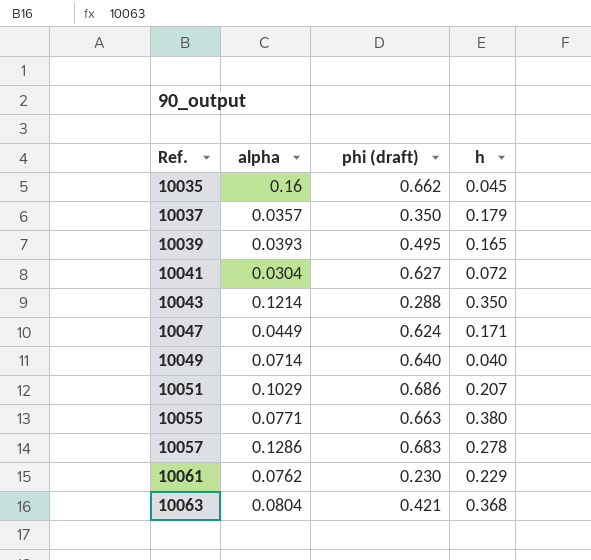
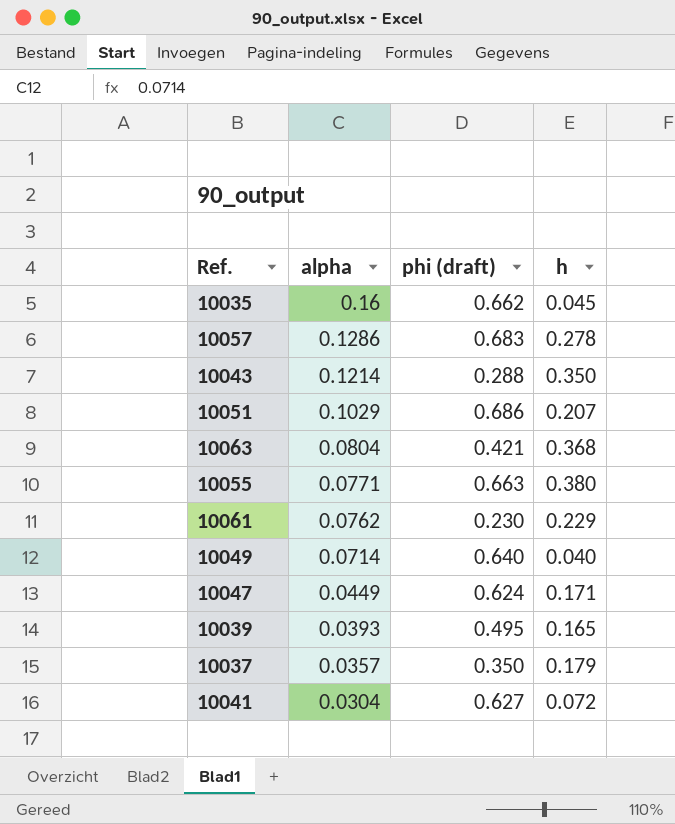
row order: Ref. ascending -> alpha descending

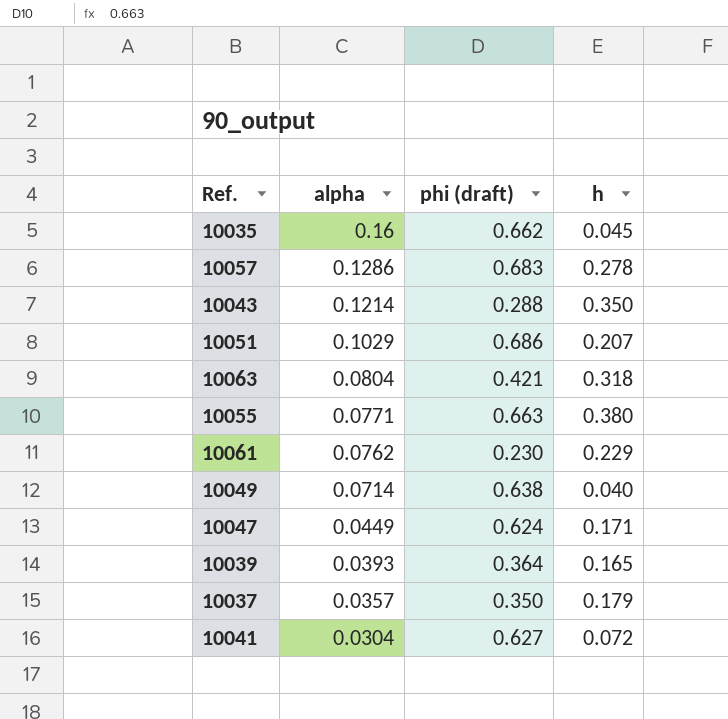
10063 | h: 0.368 -> 0.318
10049 | phi (draft): 0.640 -> 0.638
10039 | phi (draft): 0.495 -> 0.364

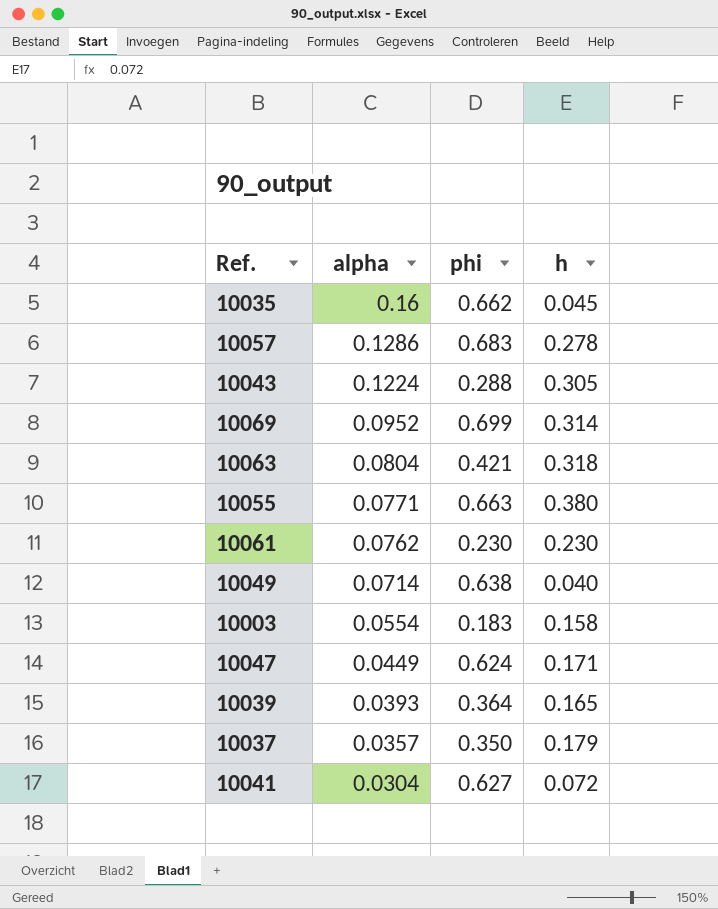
column name: phi (draft) -> phi
row 10051: 0.1029 | 0.686 | 0.207 -> none
10043 | alpha: 0.1214 -> 0.1224
10043 | h: 0.350 -> 0.305
row 10069: none -> 0.0952 | 0.699 | 0.314
10061 | h: 0.229 -> 0.230
row 10003: none -> 0.0554 | 0.183 | 0.158

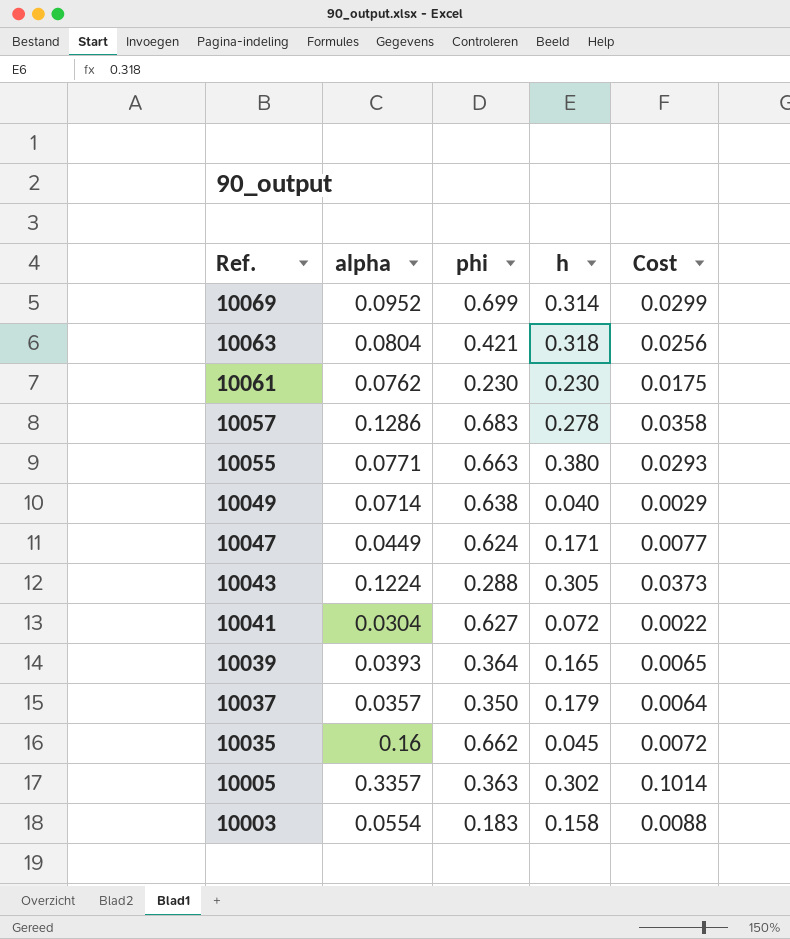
row order: alpha descending -> Ref. descending
column Cost | formula: none -> [alpha] * [h]
row 10005: none -> 0.3357 | 0.363 | 0.302 | 0.1014

